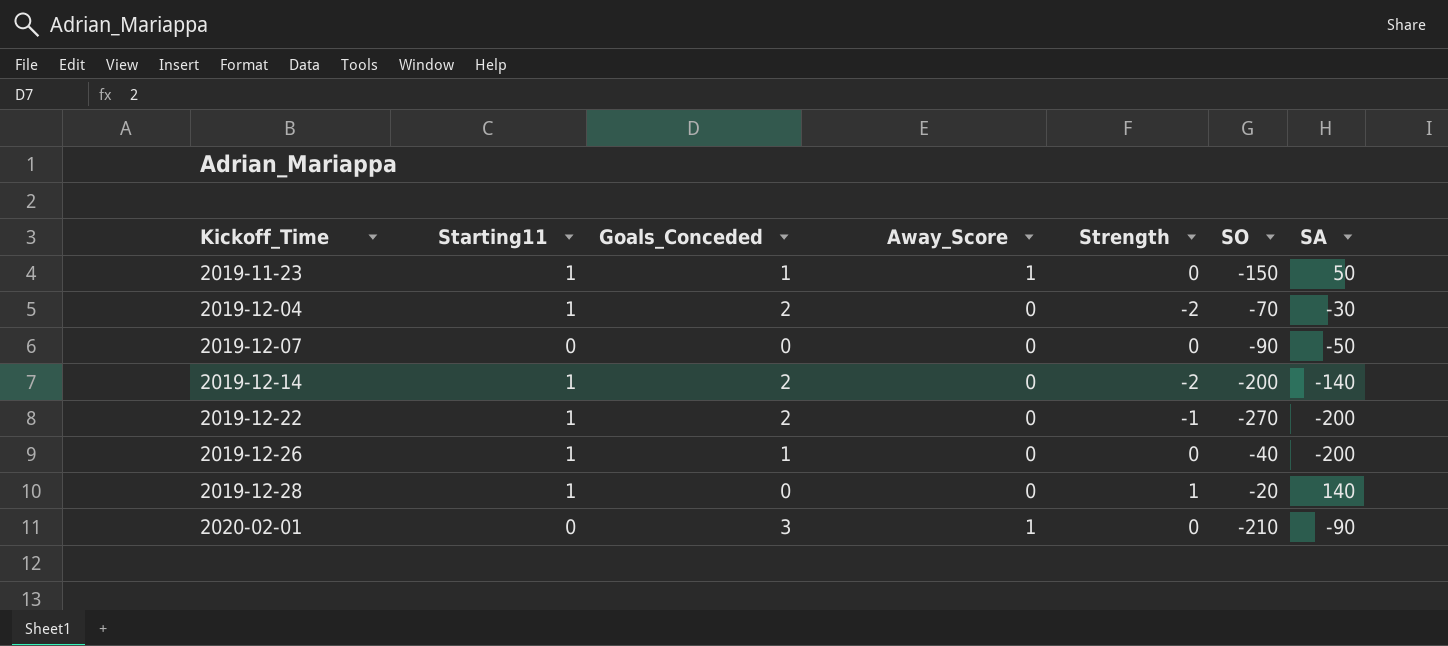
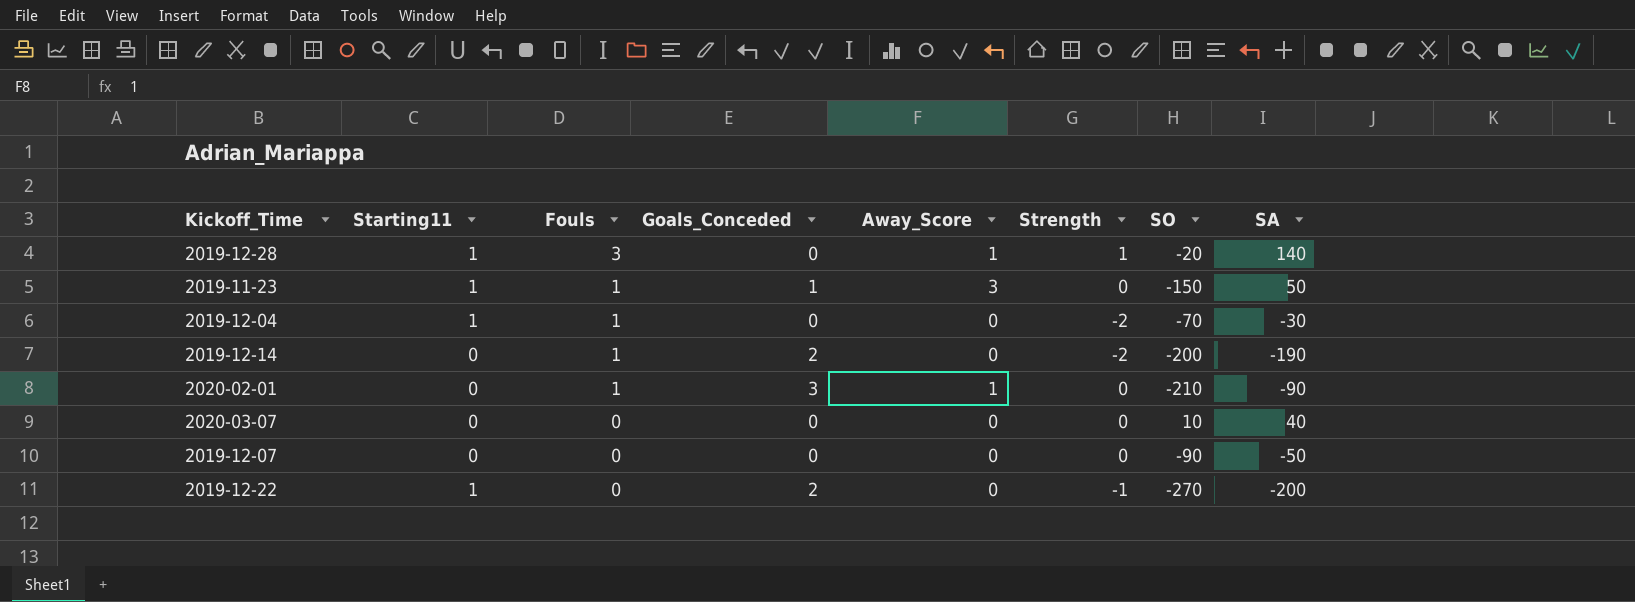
row order: Kickoff_Time ascending -> Fouls descending
column Fouls | position: none -> 3
row 2019-12-26: 1 | 1 | 0 | 0 | -40 | -200 -> none
2019-12-28 | Away_Score: 0 -> 1
2019-11-23 | Away_Score: 1 -> 3
2019-12-04 | Goals_Conceded: 2 -> 0
2019-12-14 | Starting11: 1 -> 0
2019-12-14 | SA: -140 -> -190
row 2020-03-07: none -> 0 | 0 | 0 | 0 | 0 | 10 | 40

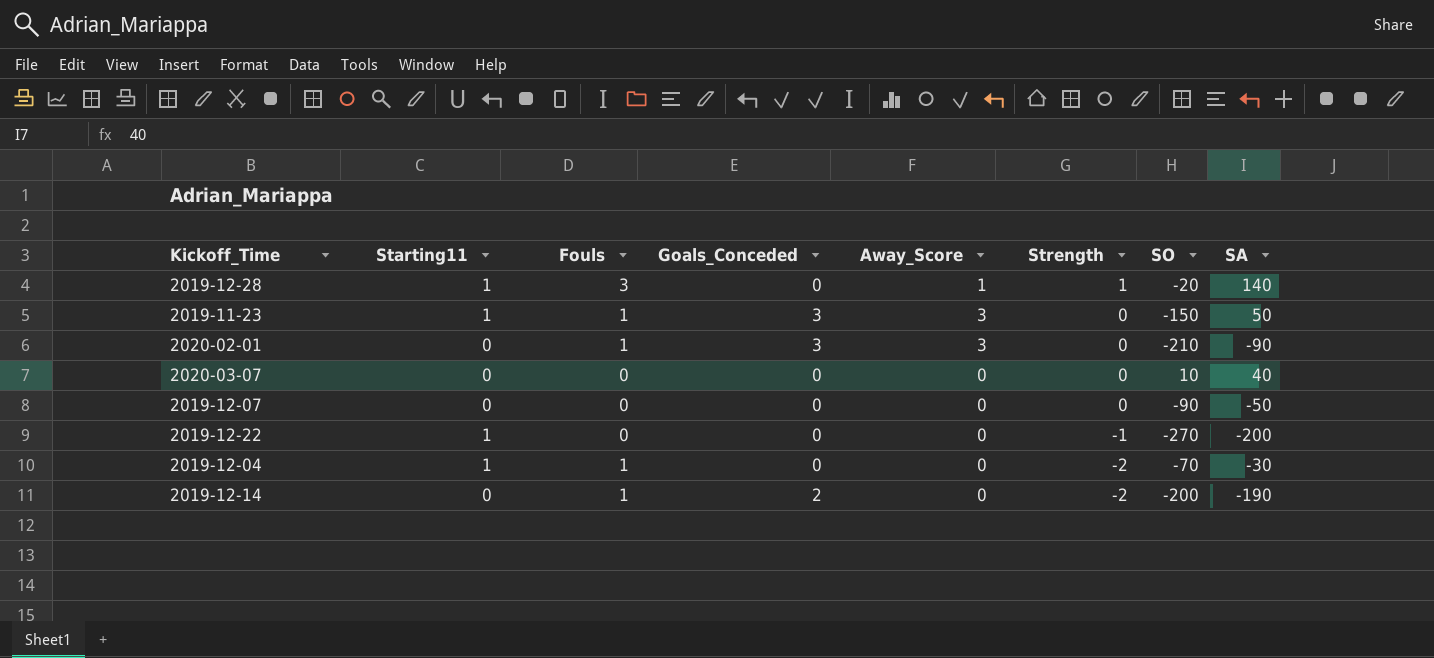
row order: Fouls descending -> Strength descending
2019-11-23 | Goals_Conceded: 1 -> 3
2020-02-01 | Away_Score: 1 -> 3
2019-12-22 | Goals_Conceded: 2 -> 0

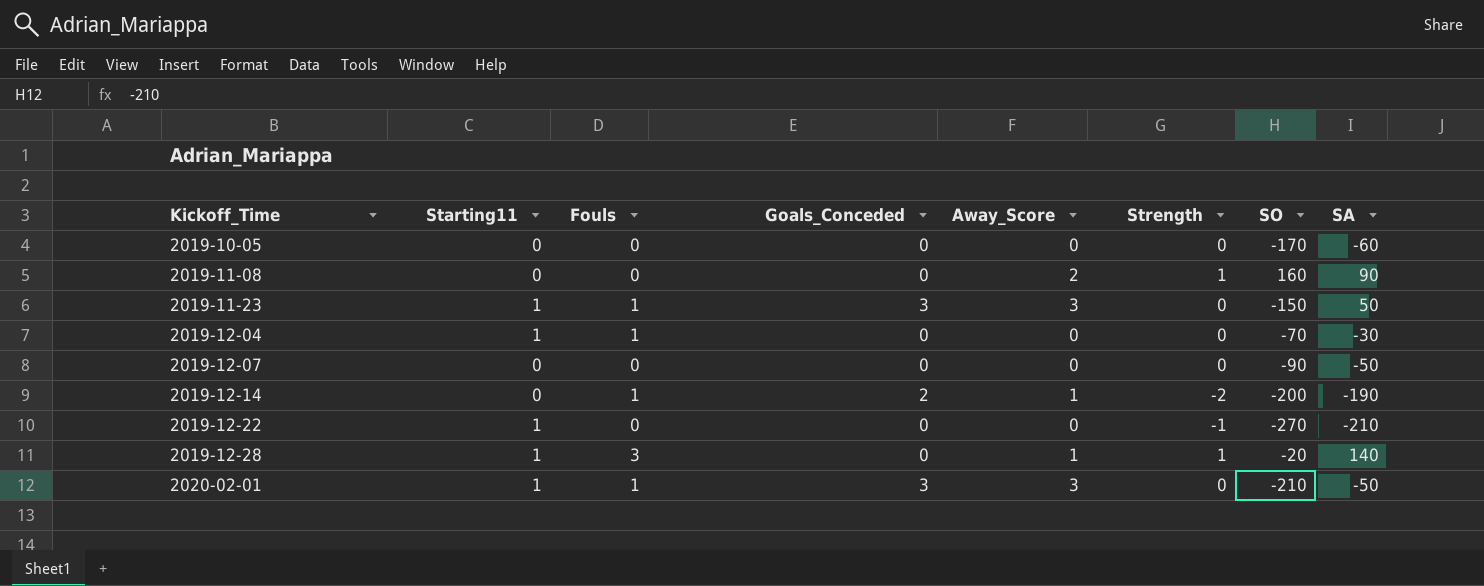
row order: Strength descending -> Kickoff_Time ascending
row 2020-03-07: 0 | 0 | 0 | 0 | 0 | 10 | 40 -> none
row 2019-10-05: none -> 0 | 0 | 0 | 0 | 0 | -170 | -60
row 2019-11-08: none -> 0 | 0 | 0 | 2 | 1 | 160 | 90
2019-12-04 | Strength: -2 -> 0
2019-12-14 | Away_Score: 0 -> 1
2019-12-22 | SA: -200 -> -210
2020-02-01 | Starting11: 0 -> 1
2020-02-01 | SA: -90 -> -50

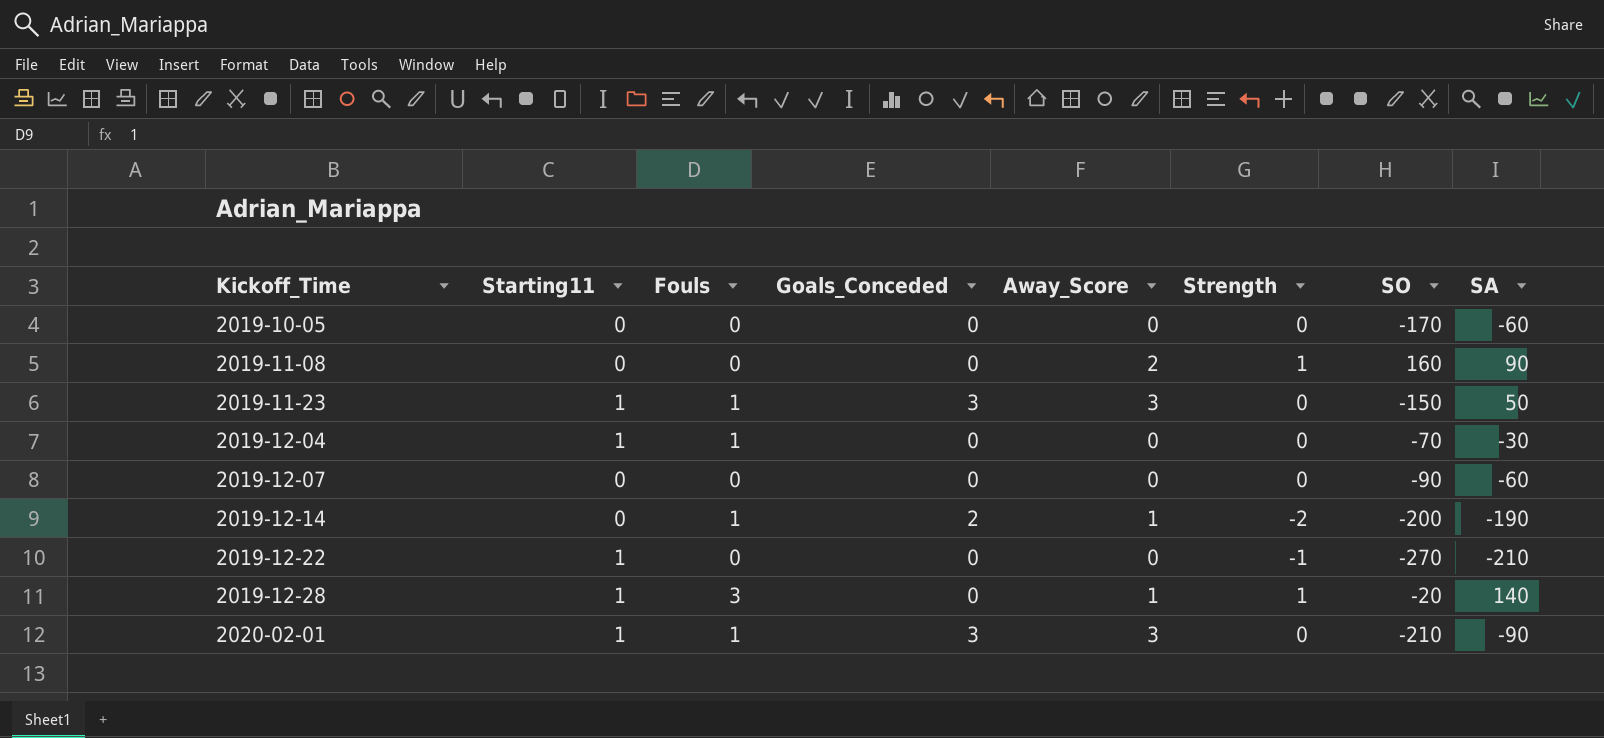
2019-12-07 | SA: -50 -> -60
2020-02-01 | SA: -50 -> -90

